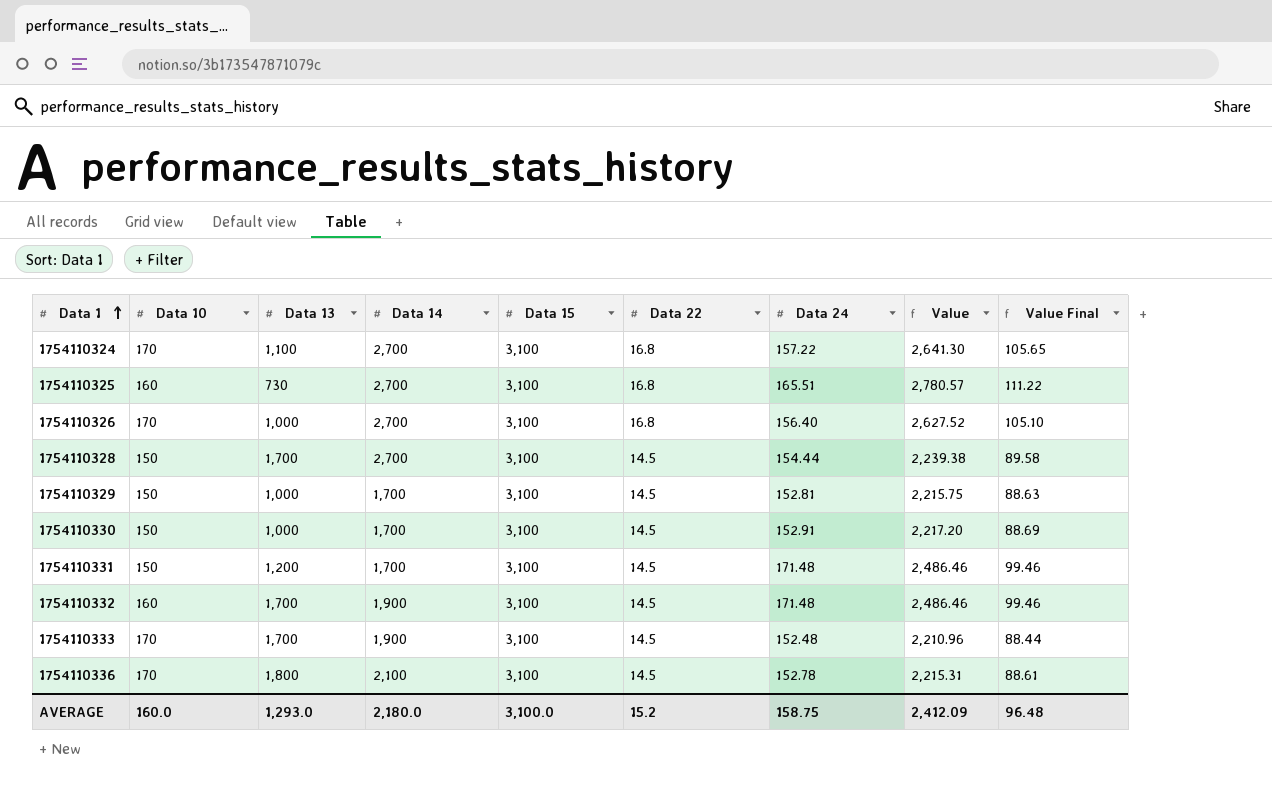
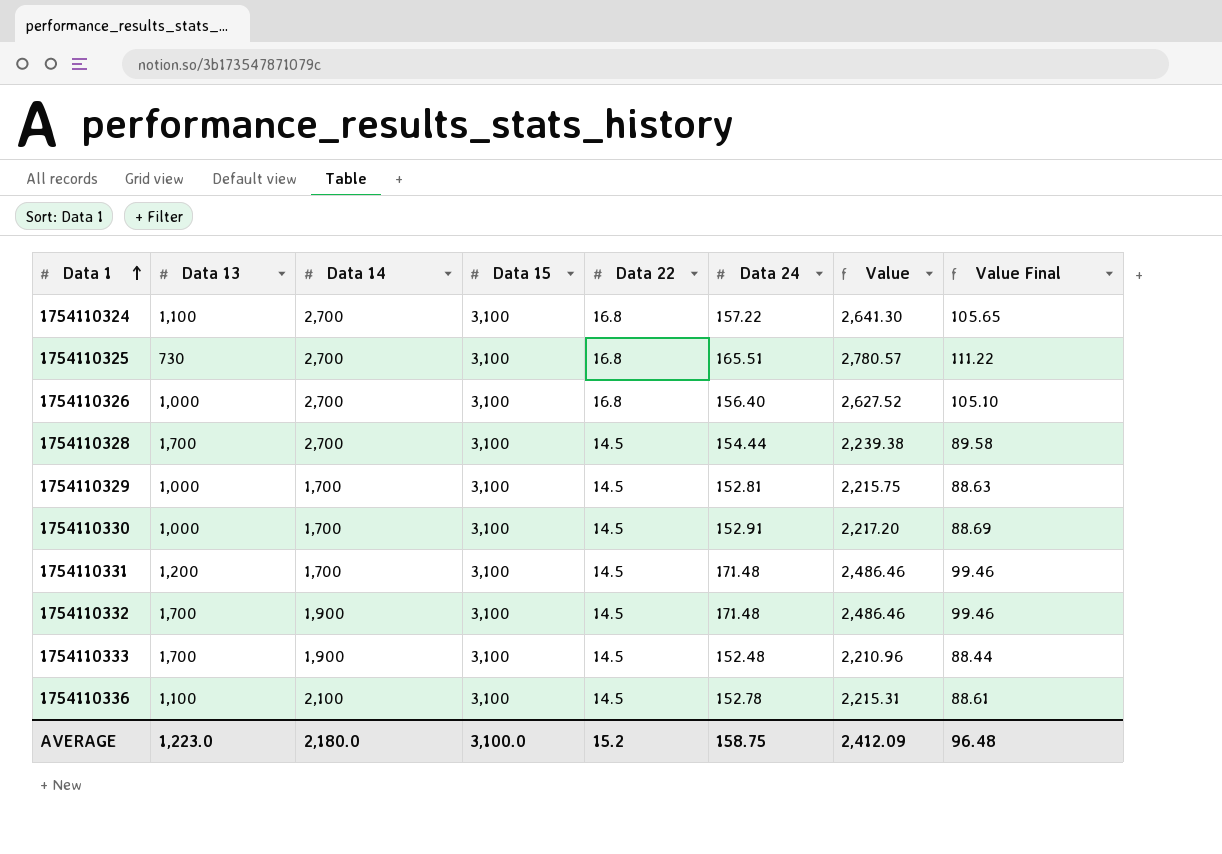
column Data 10 | position: 2 -> none
1754110336 | Data 13: 1,800 -> 1,100
AVERAGE | Data 13: 1,293.0 -> 1,223.0

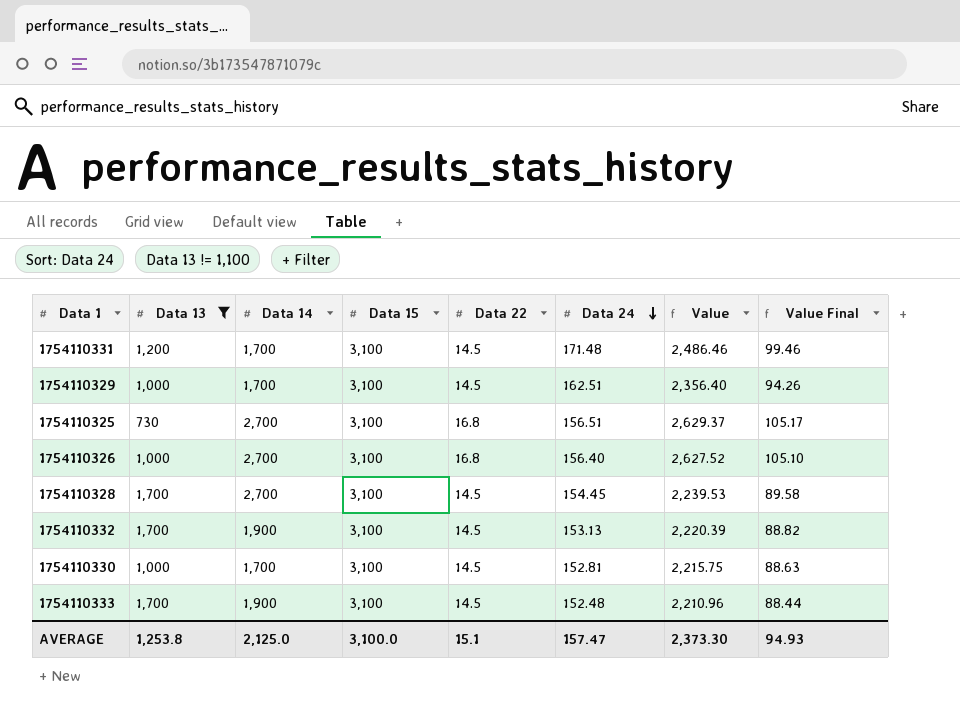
filter: none -> Data 13 != 1,100
row order: Data 1 ascending -> Data 24 descending
1754110329 | Data 24: 152.81 -> 162.51
1754110329 | Value: 2,215.75 -> 2,356.40
1754110329 | Value Final: 88.63 -> 94.26
1754110325 | Data 24: 165.51 -> 156.51
1754110325 | Value: 2,780.57 -> 2,629.37
1754110325 | Value Final: 111.22 -> 105.17
1754110328 | Data 24: 154.44 -> 154.45
1754110328 | Value: 2,239.38 -> 2,239.53
1754110332 | Data 24: 171.48 -> 153.13
1754110332 | Value: 2,486.46 -> 2,220.39
1754110332 | Value Final: 99.46 -> 88.82
1754110330 | Data 24: 152.91 -> 152.81
1754110330 | Value: 2,217.20 -> 2,215.75
1754110330 | Value Final: 88.69 -> 88.63
AVERAGE | Data 13: 1,223.0 -> 1,253.8
AVERAGE | Data 14: 2,180.0 -> 2,125.0
AVERAGE | Data 22: 15.2 -> 15.1
AVERAGE | Data 24: 158.75 -> 157.47
AVERAGE | Value: 2,412.09 -> 2,373.30
AVERAGE | Value Final: 96.48 -> 94.93

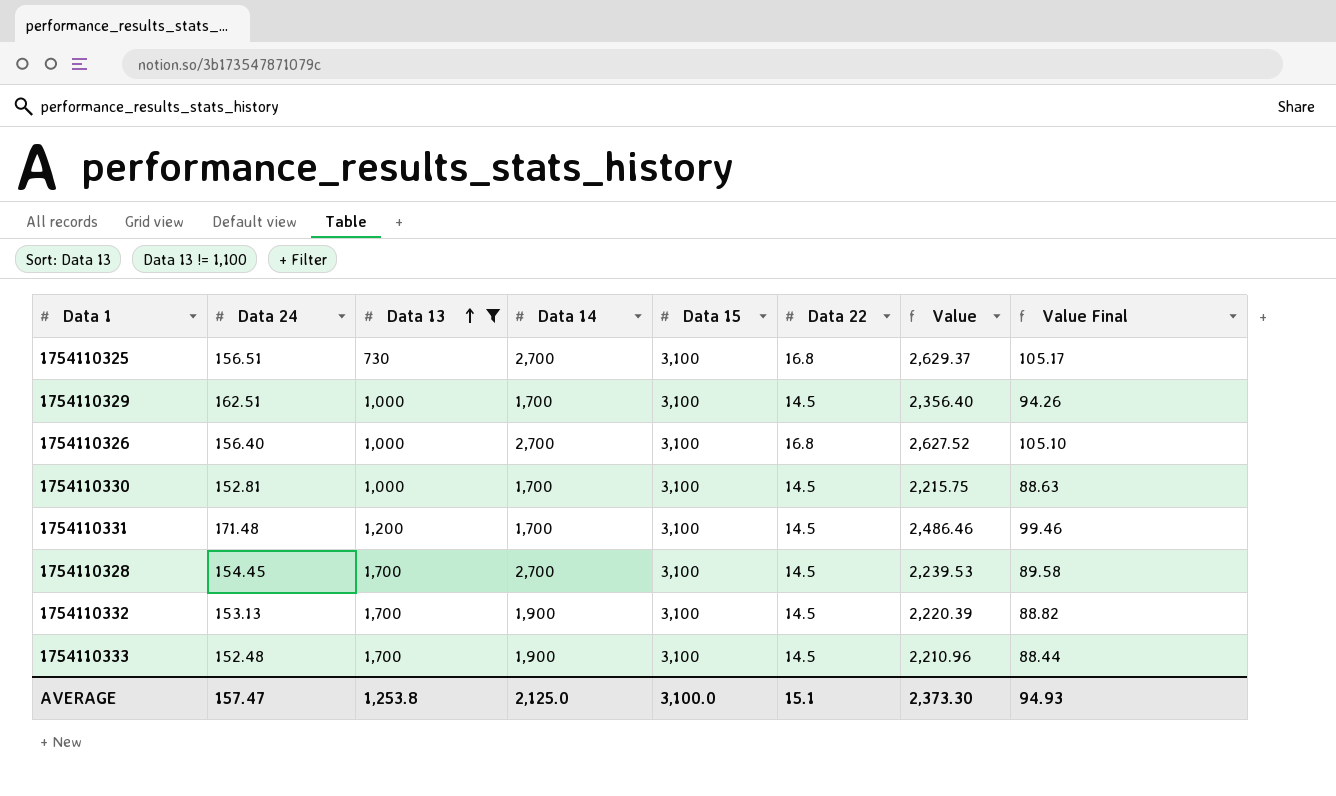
row order: Data 24 descending -> Data 13 ascending
column Data 24 | position: 6 -> 2

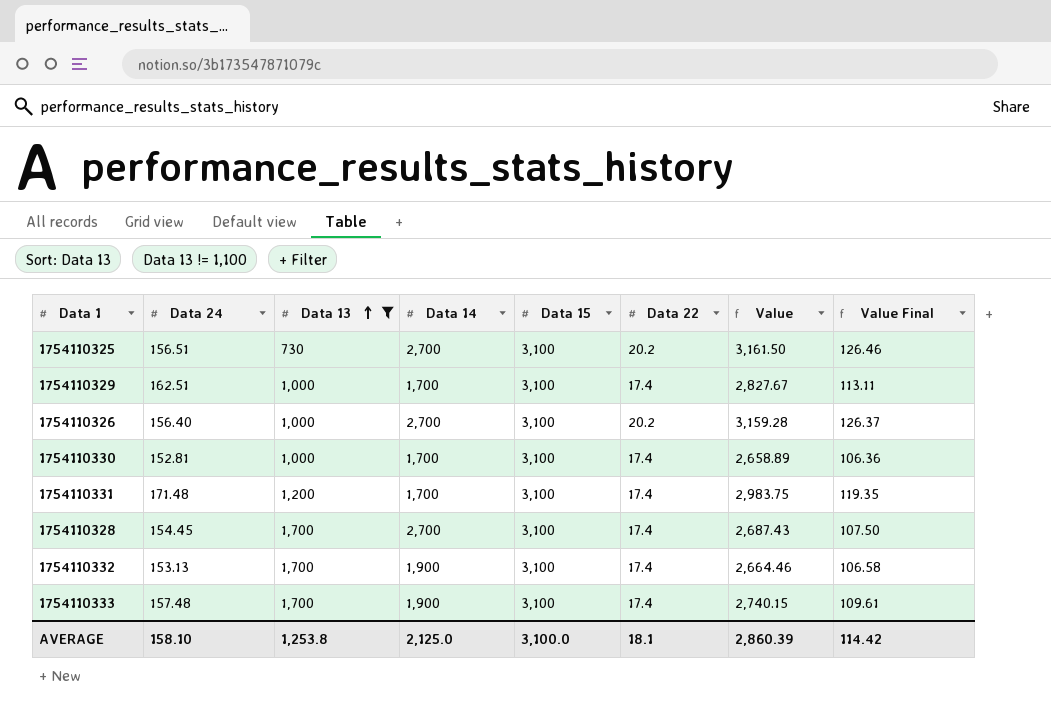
1754110325 | Data 22: 16.8 -> 20.2
1754110325 | Value: 2,629.37 -> 3,161.50
1754110325 | Value Final: 105.17 -> 126.46
1754110329 | Data 22: 14.5 -> 17.4
1754110329 | Value: 2,356.40 -> 2,827.67
1754110329 | Value Final: 94.26 -> 113.11
1754110326 | Data 22: 16.8 -> 20.2
1754110326 | Value: 2,627.52 -> 3,159.28
1754110326 | Value Final: 105.10 -> 126.37
1754110330 | Data 22: 14.5 -> 17.4
1754110330 | Value: 2,215.75 -> 2,658.89
1754110330 | Value Final: 88.63 -> 106.36
1754110331 | Data 22: 14.5 -> 17.4
1754110331 | Value: 2,486.46 -> 2,983.75
1754110331 | Value Final: 99.46 -> 119.35
1754110328 | Data 22: 14.5 -> 17.4
1754110328 | Value: 2,239.53 -> 2,687.43
1754110328 | Value Final: 89.58 -> 107.50
1754110332 | Data 22: 14.5 -> 17.4
1754110332 | Value: 2,220.39 -> 2,664.46
1754110332 | Value Final: 88.82 -> 106.58
1754110333 | Data 24: 152.48 -> 157.48
1754110333 | Data 22: 14.5 -> 17.4
1754110333 | Value: 2,210.96 -> 2,740.15
1754110333 | Value Final: 88.44 -> 109.61
AVERAGE | Data 24: 157.47 -> 158.10
AVERAGE | Data 22: 15.1 -> 18.1
AVERAGE | Value: 2,373.30 -> 2,860.39
AVERAGE | Value Final: 94.93 -> 114.42

